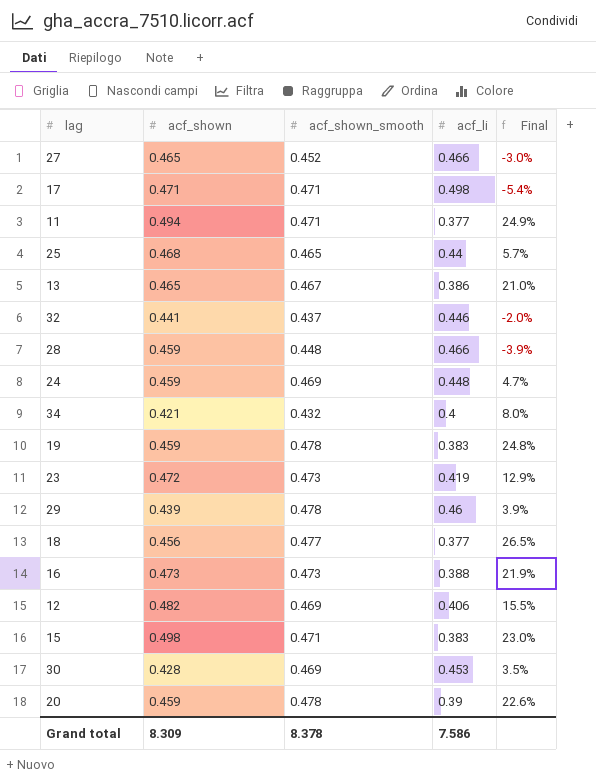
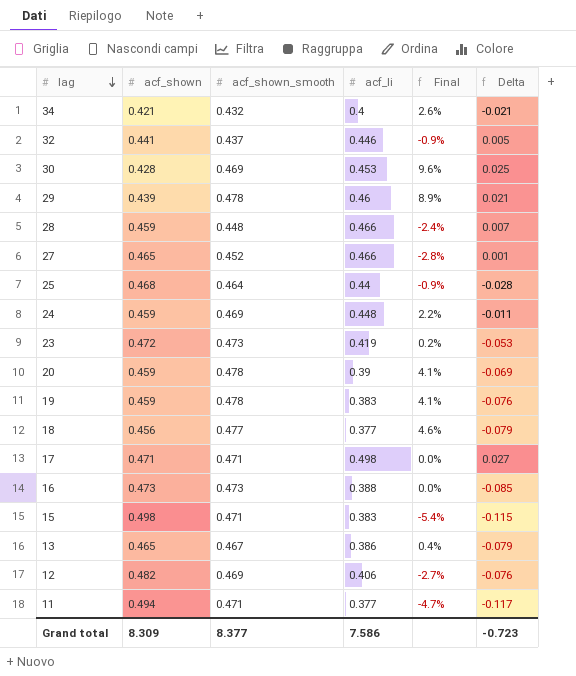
row order: none -> lag descending
column Final | formula: ([acf_shown_smooth] - [acf_li]) / [acf_li] -> ([acf_shown_smooth] - [acf_shown]) / [acf_shown]
column Delta | formula: none -> [acf_li] - [acf_shown]
25 | acf_shown_smooth: 0.465 -> 0.464
Grand total | acf_shown_smooth: 8.378 -> 8.377

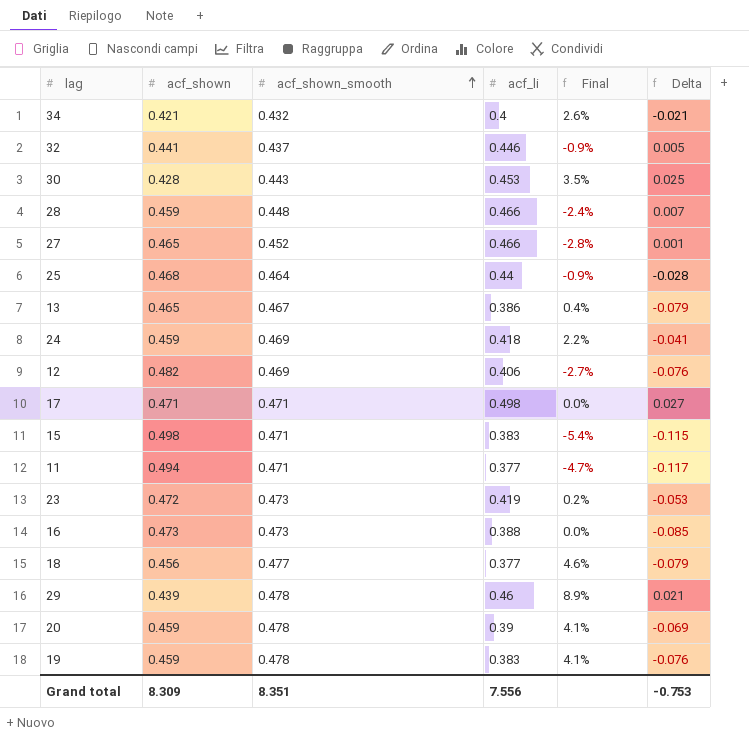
row order: lag descending -> acf_shown_smooth ascending
30 | acf_shown_smooth: 0.469 -> 0.443
30 | Final: 9.6% -> 3.5%
24 | acf_li: 0.448 -> 0.418
24 | Delta: -0.011 -> -0.041
Grand total | acf_shown_smooth: 8.377 -> 8.351
Grand total | acf_li: 7.586 -> 7.556
Grand total | Delta: -0.723 -> -0.753

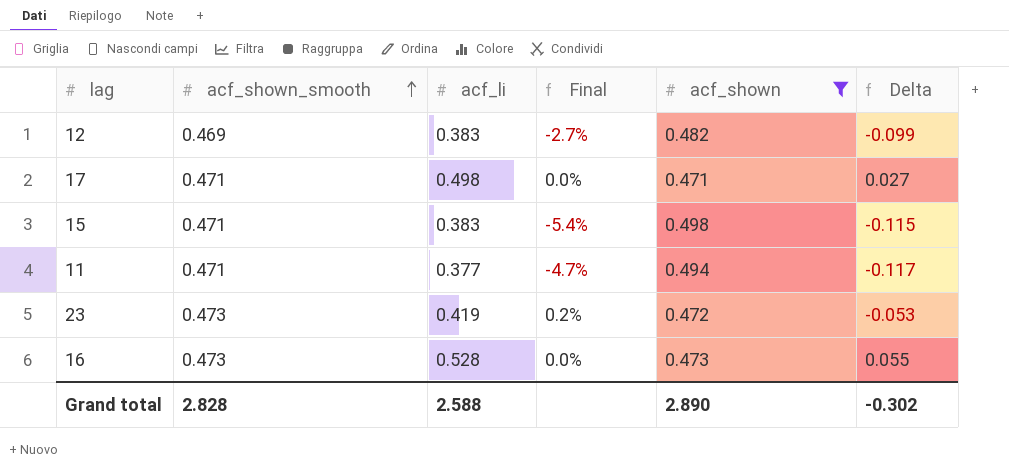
filter: none -> acf_shown >= 0.471
column acf_shown | position: 2 -> 5
12 | acf_li: 0.406 -> 0.383
12 | Delta: -0.076 -> -0.099
16 | acf_li: 0.388 -> 0.528
16 | Delta: -0.085 -> 0.055
Grand total | acf_shown_smooth: 8.351 -> 2.828
Grand total | acf_li: 7.556 -> 2.588
Grand total | acf_shown: 8.309 -> 2.890
Grand total | Delta: -0.753 -> -0.302

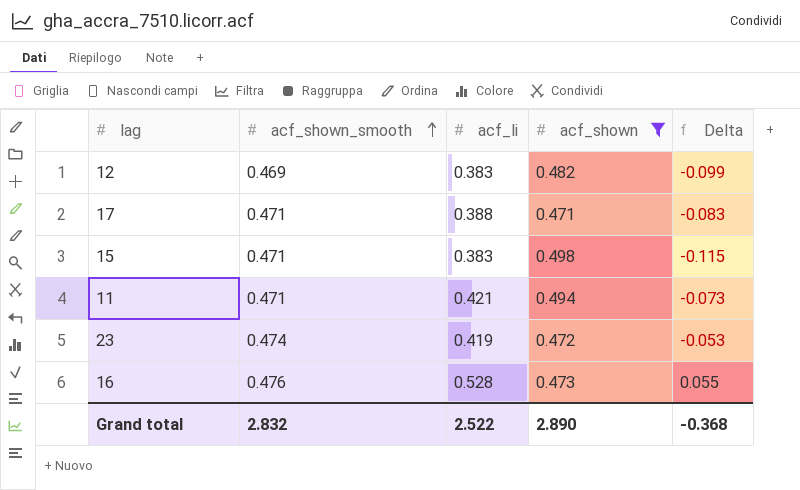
column Final | formula: ([acf_shown_smooth] - [acf_shown]) / [acf_shown] -> none
17 | acf_li: 0.498 -> 0.388
17 | Delta: 0.027 -> -0.083
11 | acf_li: 0.377 -> 0.421
11 | Delta: -0.117 -> -0.073
23 | acf_shown_smooth: 0.473 -> 0.474
16 | acf_shown_smooth: 0.473 -> 0.476
Grand total | acf_shown_smooth: 2.828 -> 2.832
Grand total | acf_li: 2.588 -> 2.522
Grand total | Delta: -0.302 -> -0.368

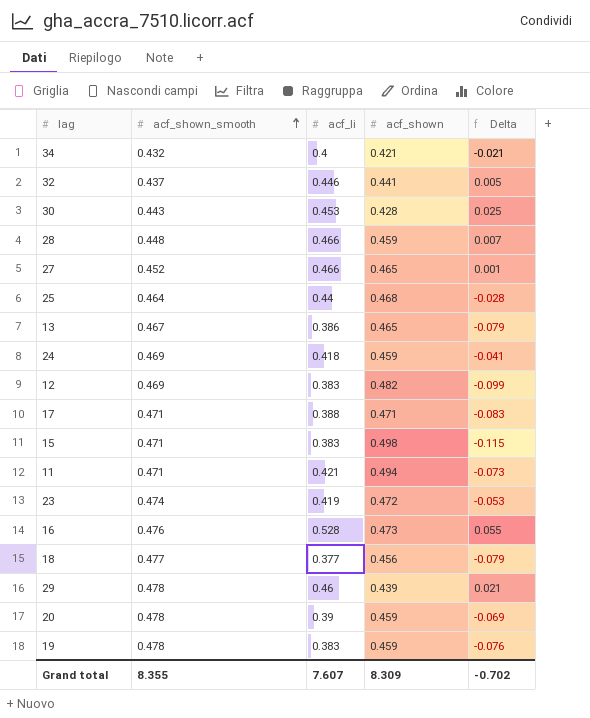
filter: acf_shown >= 0.471 -> none
Grand total | acf_shown_smooth: 2.832 -> 8.355
Grand total | acf_li: 2.522 -> 7.607
Grand total | acf_shown: 2.890 -> 8.309
Grand total | Delta: -0.368 -> -0.702

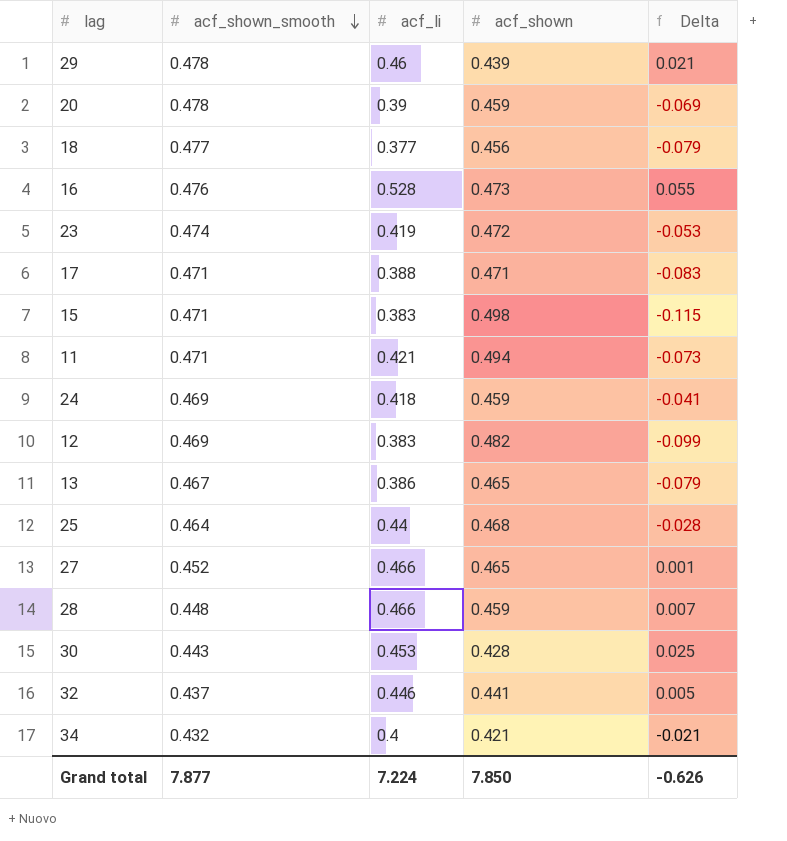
row order: acf_shown_smooth ascending -> acf_shown_smooth descending
row 19: 0.478 | 0.383 | 0.459 | -0.076 -> none
Grand total | acf_shown_smooth: 8.355 -> 7.877
Grand total | acf_li: 7.607 -> 7.224
Grand total | acf_shown: 8.309 -> 7.850
Grand total | Delta: -0.702 -> -0.626

